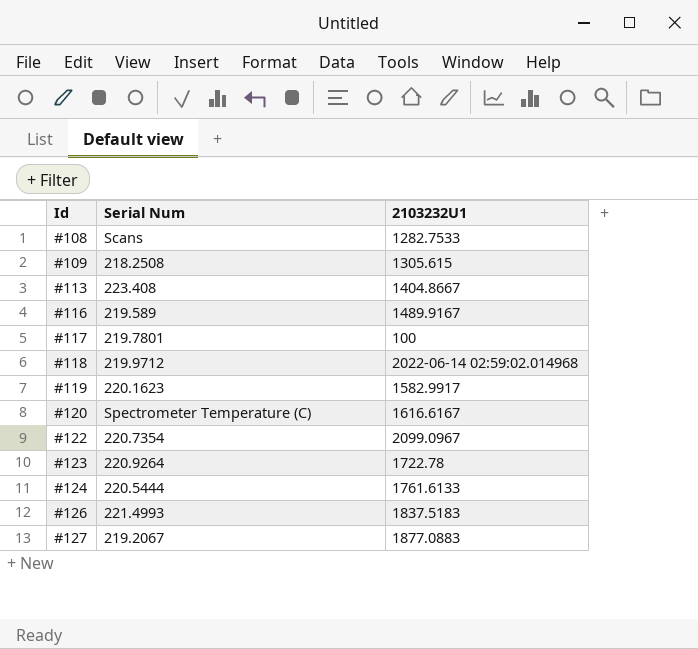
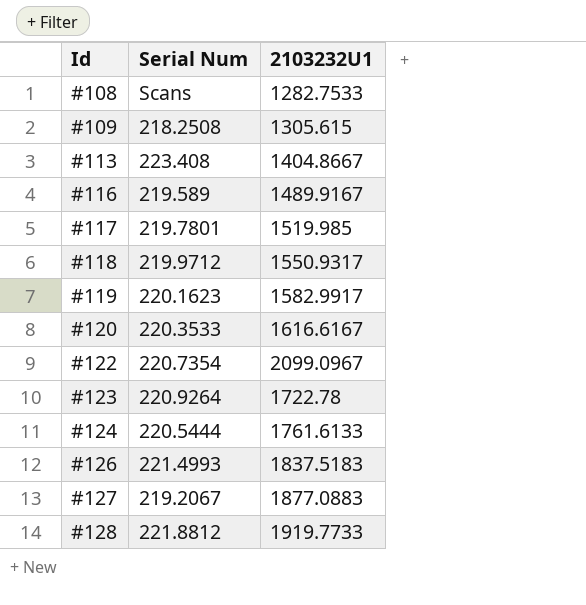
#117 | 2103232U1: 100 -> 1519.985
#118 | 2103232U1: 2022-06-14 02:59:02.014968 -> 1550.9317
#120 | Serial Num: Spectrometer Temperature (C) -> 220.3533
row #128: none -> 221.8812 | 1919.7733

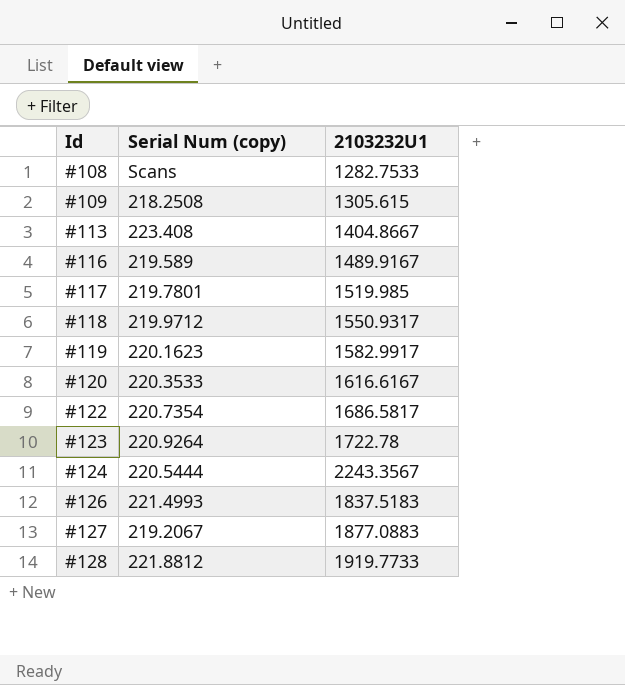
column name: Serial Num -> Serial Num (copy)
#122 | 2103232U1: 2099.0967 -> 1686.5817
#124 | 2103232U1: 1761.6133 -> 2243.3567

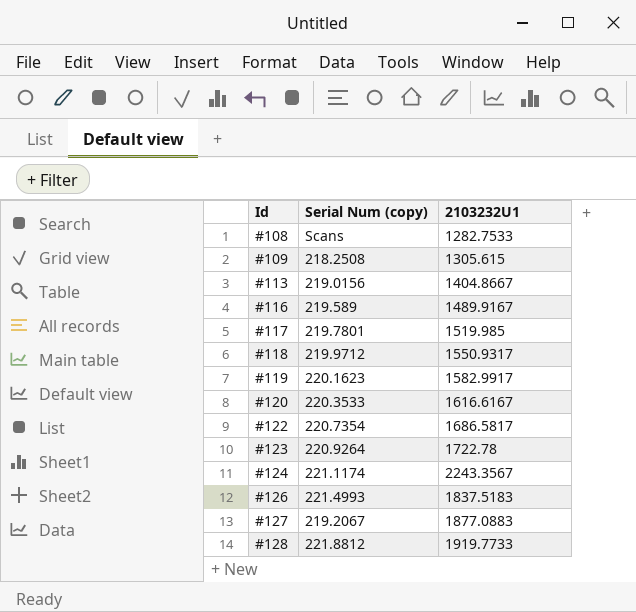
#113 | Serial Num (copy): 223.408 -> 219.0156
#124 | Serial Num (copy): 220.5444 -> 221.1174

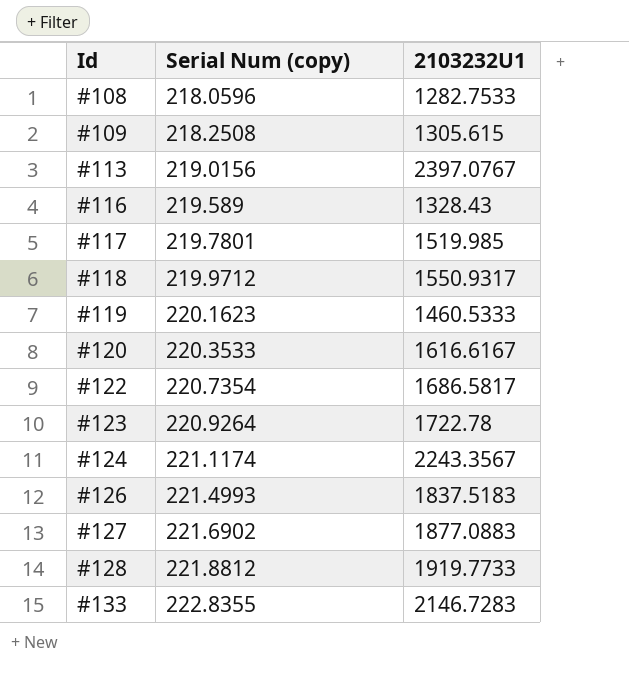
#108 | Serial Num (copy): Scans -> 218.0596
#113 | 2103232U1: 1404.8667 -> 2397.0767
#116 | 2103232U1: 1489.9167 -> 1328.43
#119 | 2103232U1: 1582.9917 -> 1460.5333
#127 | Serial Num (copy): 219.2067 -> 221.6902
row #133: none -> 222.8355 | 2146.7283

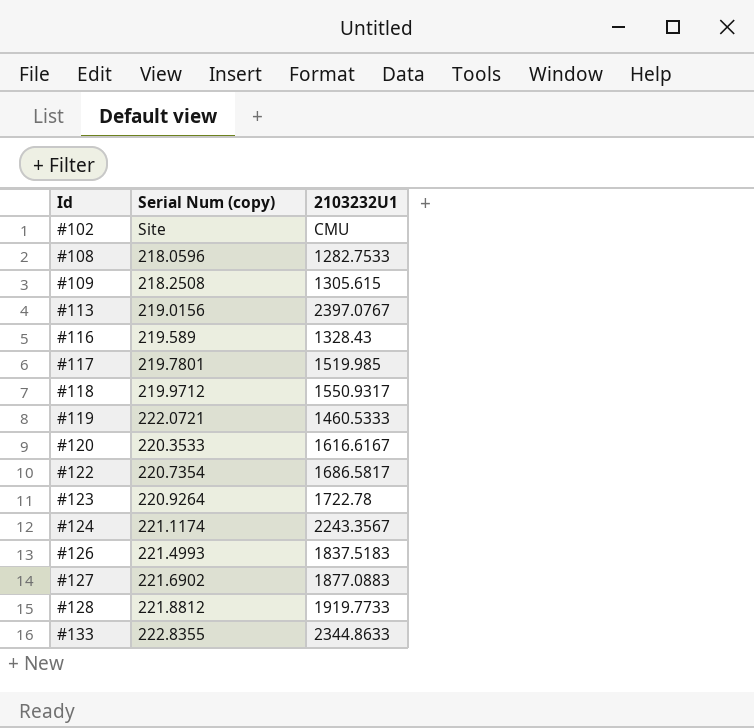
row #102: none -> Site | CMU
#119 | Serial Num (copy): 220.1623 -> 222.0721
#133 | 2103232U1: 2146.7283 -> 2344.8633

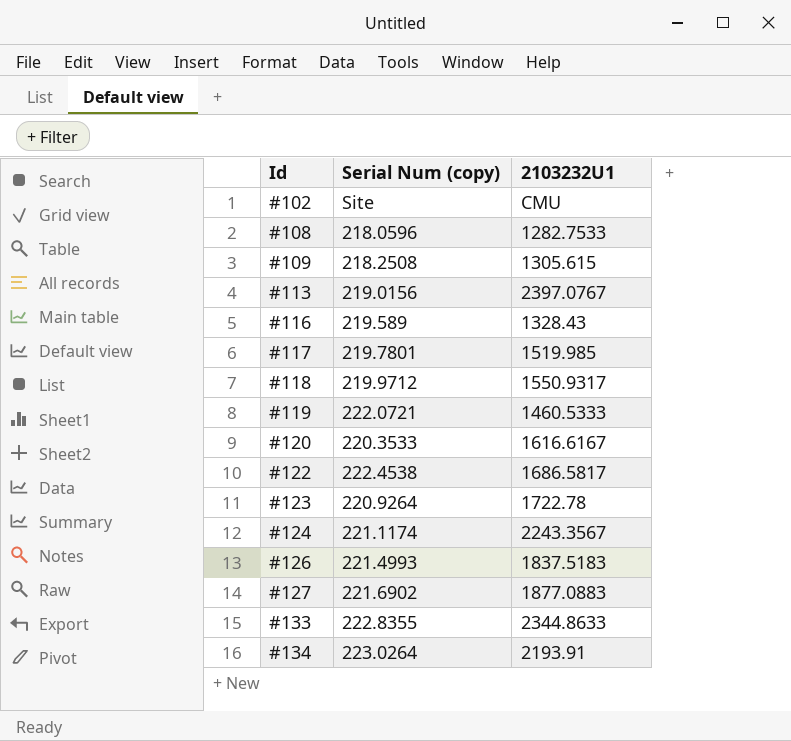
row #128: 221.8812 | 1919.7733 -> none
#122 | Serial Num (copy): 220.7354 -> 222.4538
row #134: none -> 223.0264 | 2193.91

